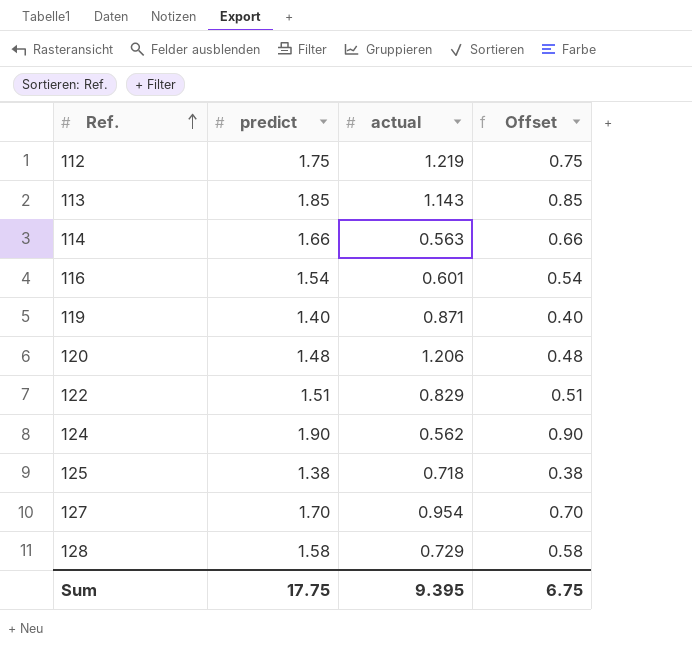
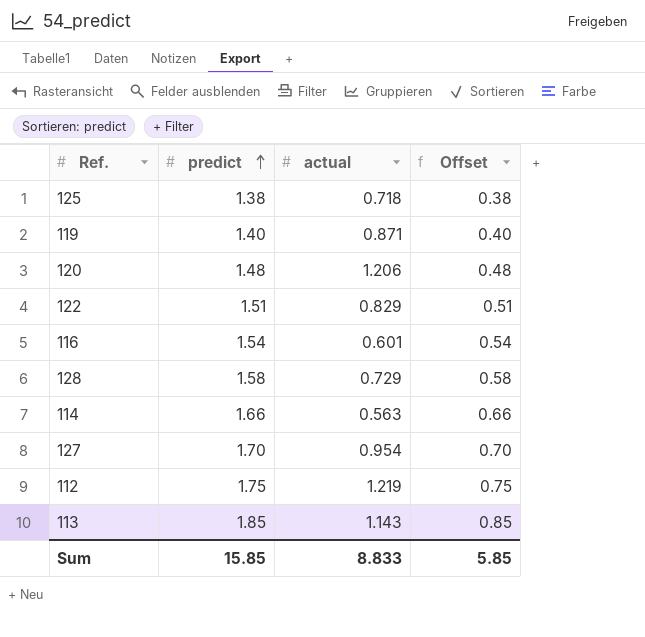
row order: Ref. ascending -> predict ascending
row 124: 1.90 | 0.562 | 0.90 -> none
Sum | predict: 17.75 -> 15.85
Sum | actual: 9.395 -> 8.833
Sum | Offset: 6.75 -> 5.85

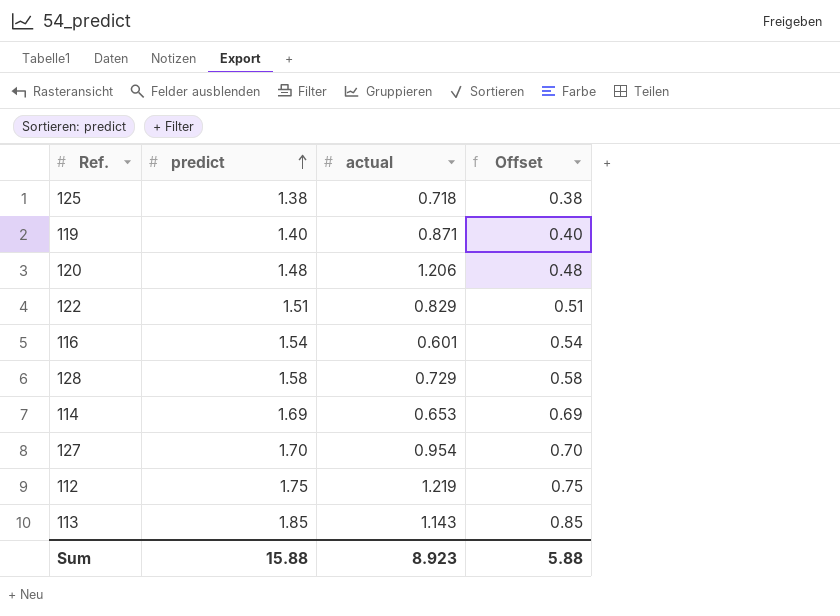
114 | predict: 1.66 -> 1.69
114 | actual: 0.563 -> 0.653
114 | Offset: 0.66 -> 0.69
Sum | predict: 15.85 -> 15.88
Sum | actual: 8.833 -> 8.923
Sum | Offset: 5.85 -> 5.88

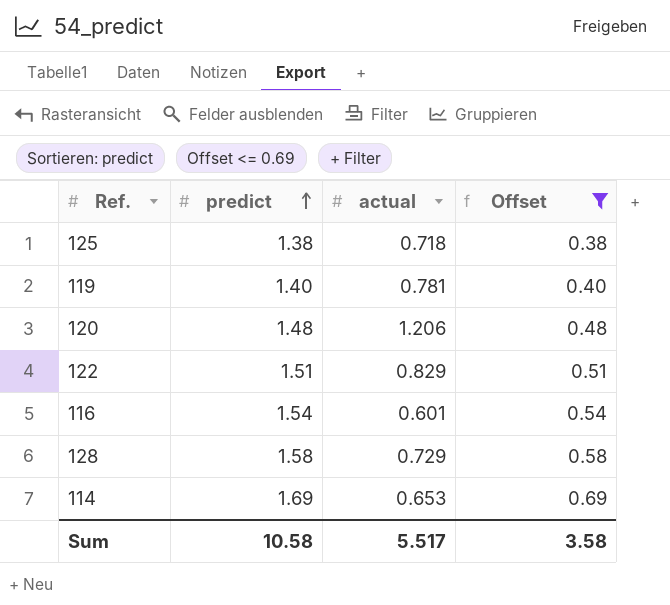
filter: none -> Offset <= 0.69
119 | actual: 0.871 -> 0.781
Sum | predict: 15.88 -> 10.58
Sum | actual: 8.923 -> 5.517
Sum | Offset: 5.88 -> 3.58

